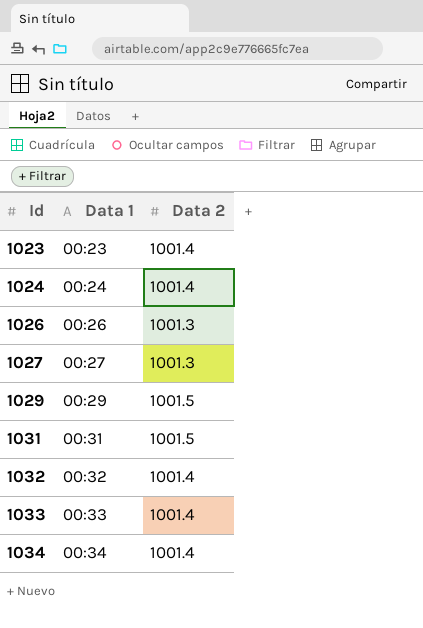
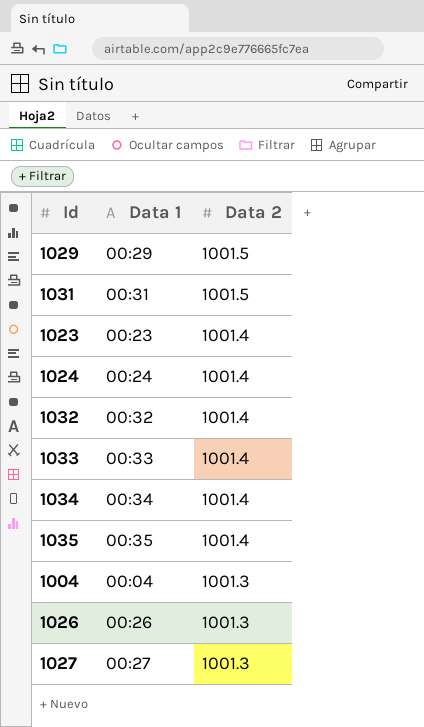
row order: Id ascending -> Data 2 descending
row 1035: none -> 00:35 | 1001.4
row 1004: none -> 00:04 | 1001.3

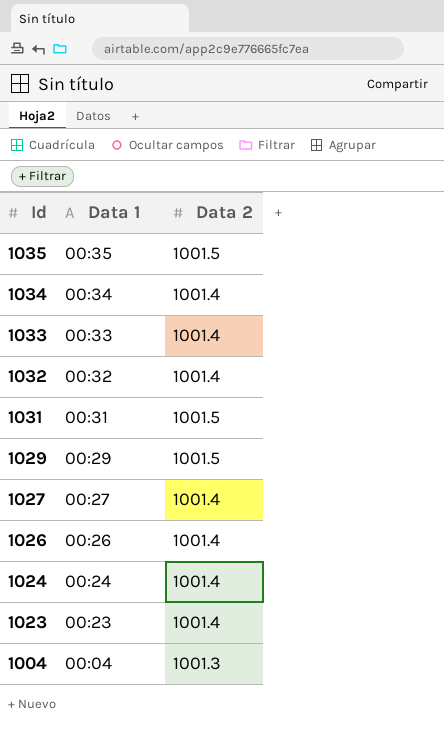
row order: Data 2 descending -> Id descending
1035 | Data 2: 1001.4 -> 1001.5
1027 | Data 2: 1001.3 -> 1001.4
1026 | Data 2: 1001.3 -> 1001.4

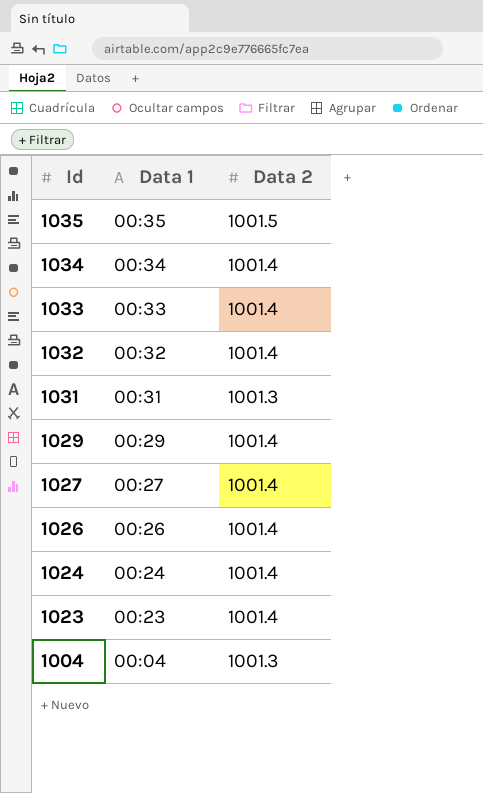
1031 | Data 2: 1001.5 -> 1001.3
1029 | Data 2: 1001.5 -> 1001.4

